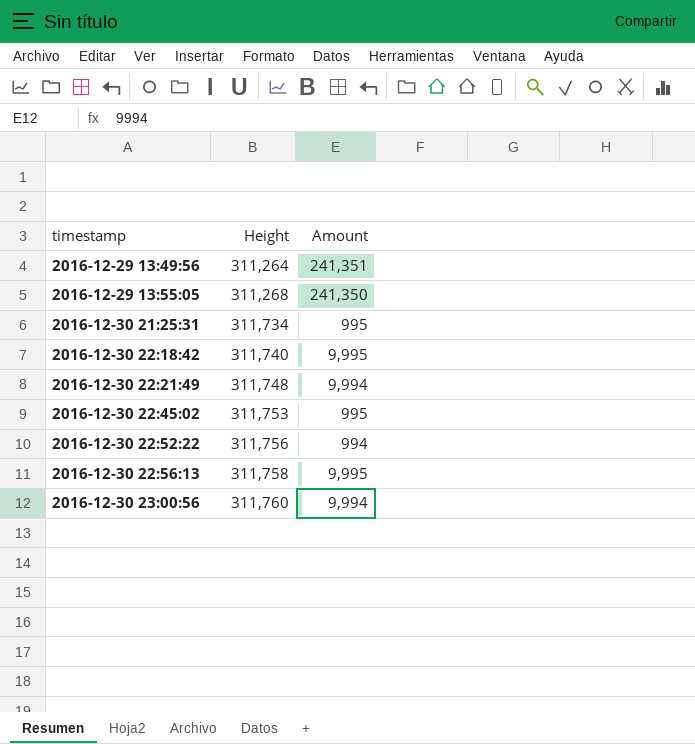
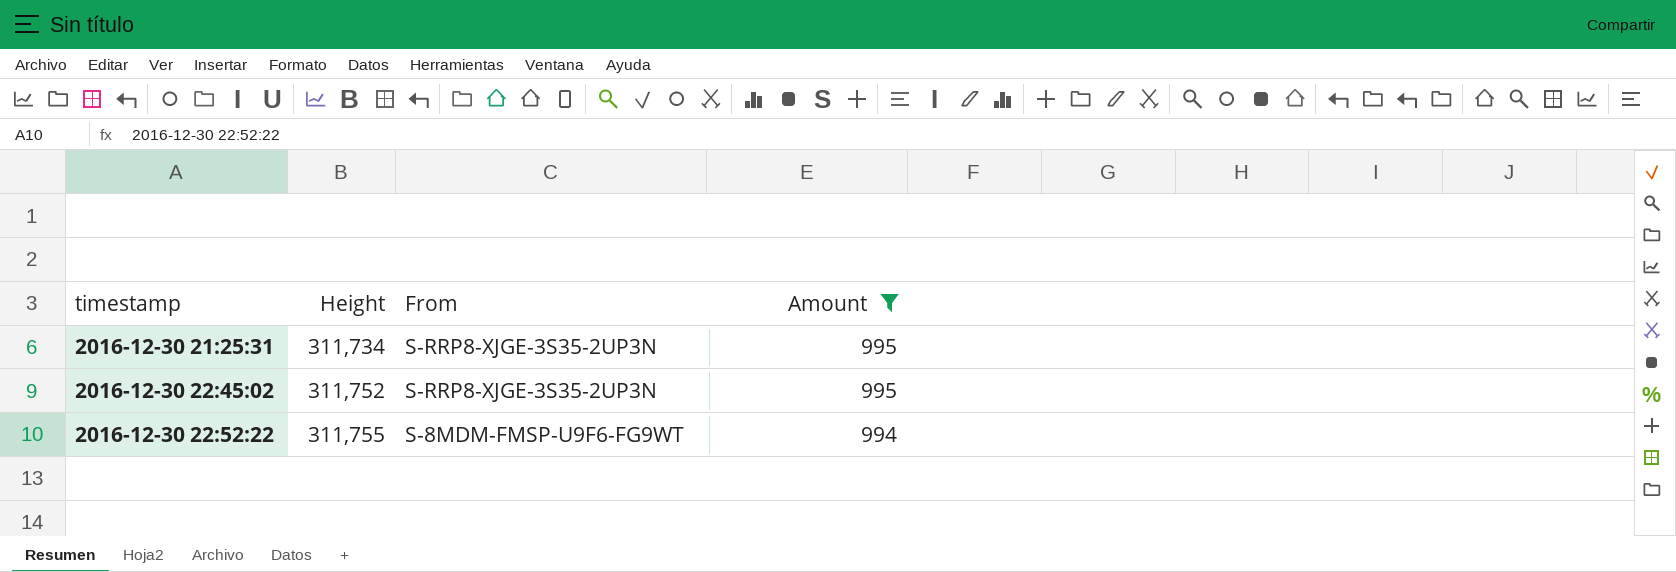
filter: none -> Amount <= 995
column From | position: none -> 3
2016-12-30 22:45:02 | Height: 311,753 -> 311,752
2016-12-30 22:52:22 | Height: 311,756 -> 311,755

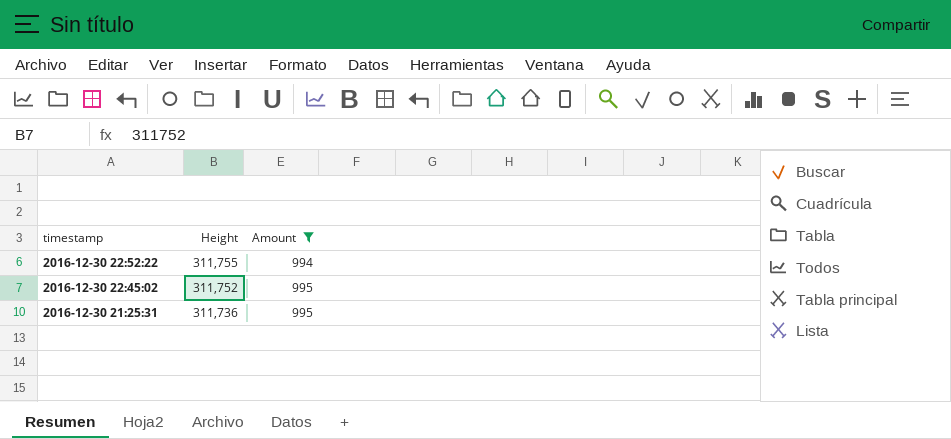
row order: timestamp ascending -> timestamp descending
column From | position: 3 -> none
2016-12-30 21:25:31 | Height: 311,734 -> 311,736

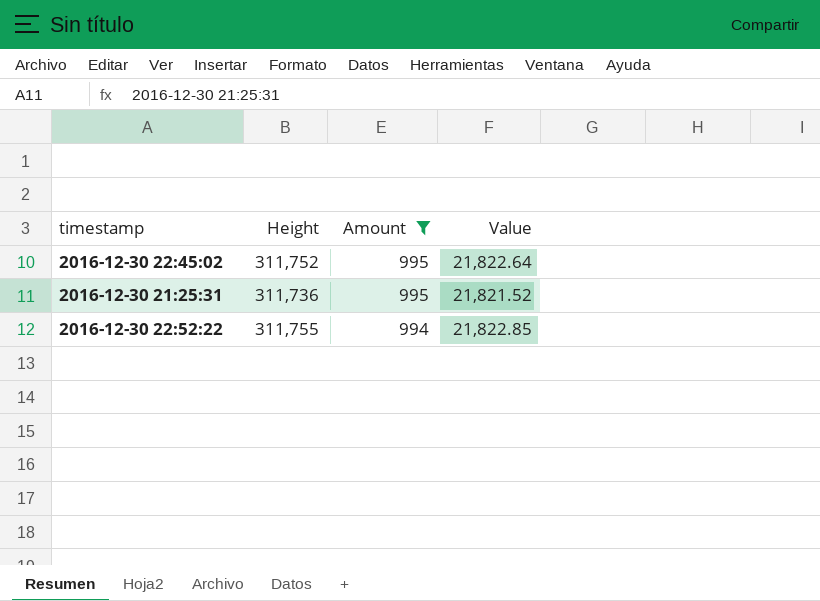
row order: timestamp descending -> Amount descending
column Value | formula: none -> [Height] * 0.07

